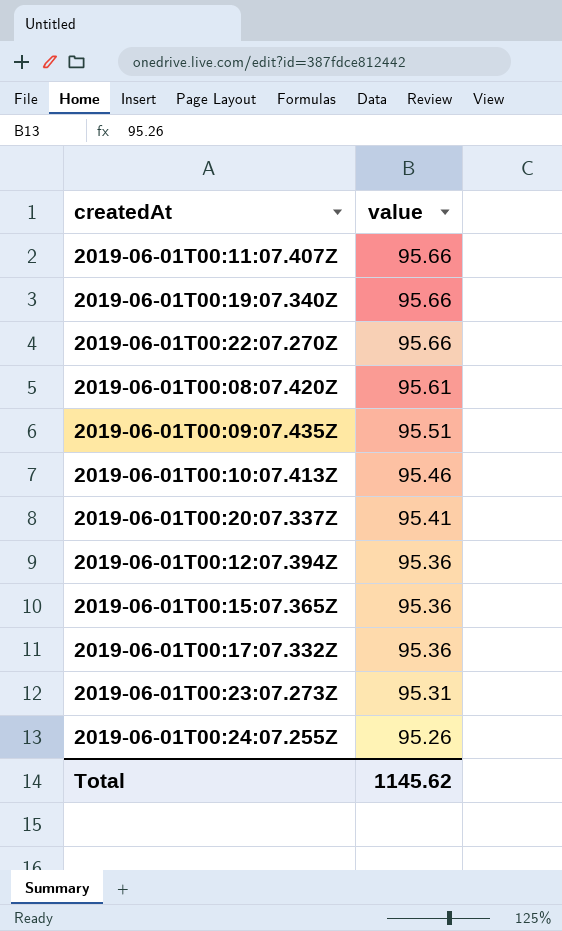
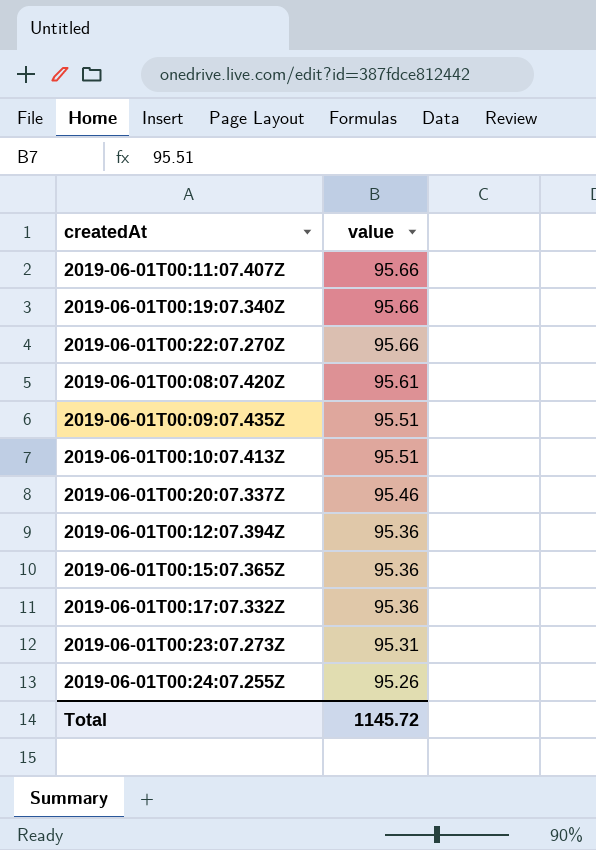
2019-06-01T00:10:07.413Z | value: 95.46 -> 95.51
2019-06-01T00:20:07.337Z | value: 95.41 -> 95.46
Total | value: 1145.62 -> 1145.72

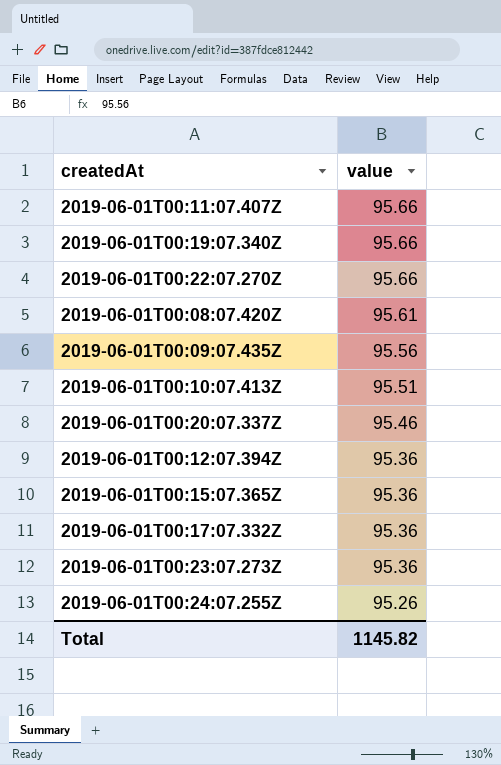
2019-06-01T00:09:07.435Z | value: 95.51 -> 95.56
2019-06-01T00:23:07.273Z | value: 95.31 -> 95.36
Total | value: 1145.72 -> 1145.82

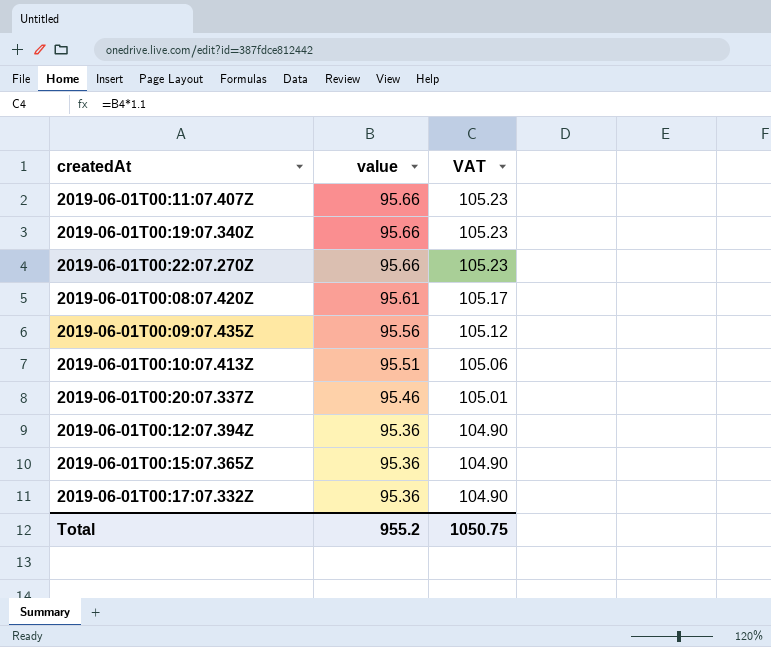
column VAT | formula: none -> [value] * 1.1
row 2019-06-01T00:23:07.273Z: 95.36 -> none
row 2019-06-01T00:24:07.255Z: 95.26 -> none
Total | value: 1145.82 -> 955.2

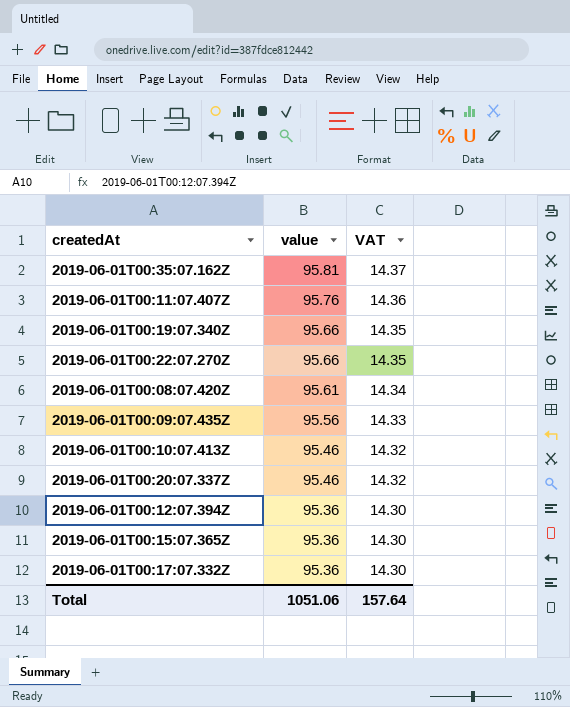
column VAT | formula: [value] * 1.1 -> [value] * 0.15
row 2019-06-01T00:35:07.162Z: none -> 95.81 | 14.37
2019-06-01T00:11:07.407Z | value: 95.66 -> 95.76
2019-06-01T00:10:07.413Z | value: 95.51 -> 95.46
Total | value: 955.2 -> 1051.06
Total | VAT: 1050.75 -> 157.64

